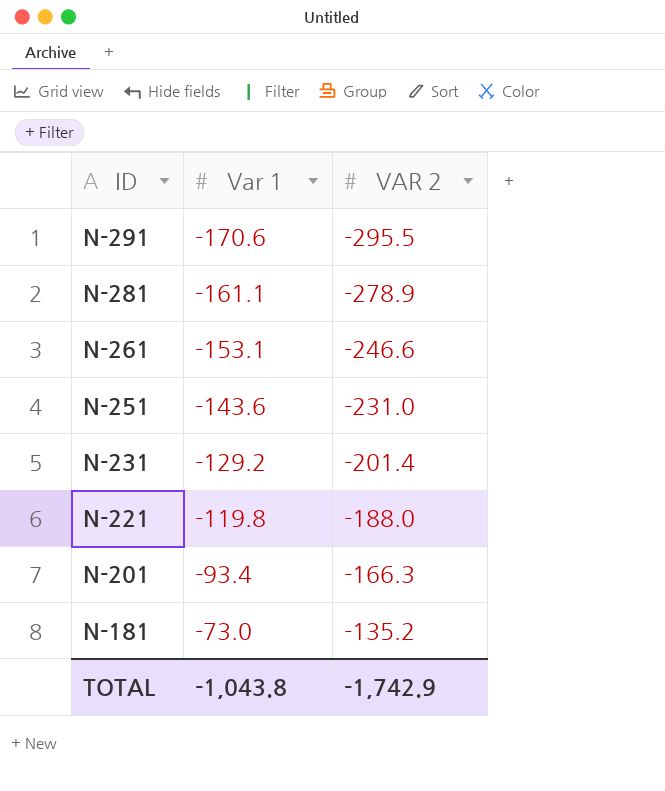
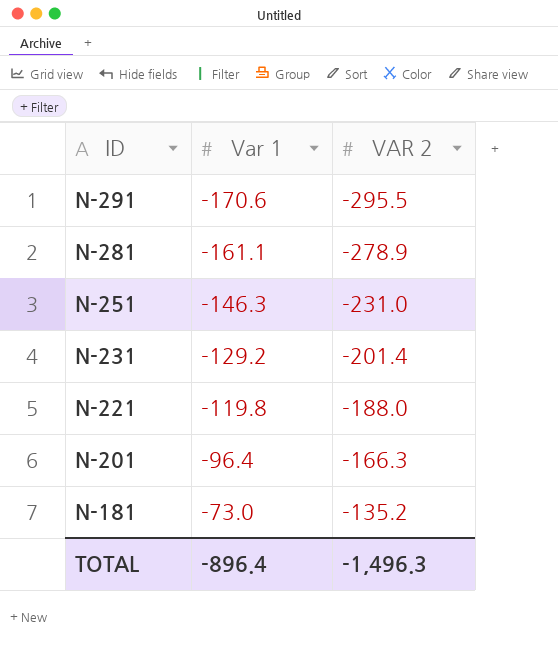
row N-261: -153.1 | -246.6 -> none
N-251 | Var 1: -143.6 -> -146.3
N-201 | Var 1: -93.4 -> -96.4
TOTAL | Var 1: -1,043.8 -> -896.4
TOTAL | VAR 2: -1,742.9 -> -1,496.3

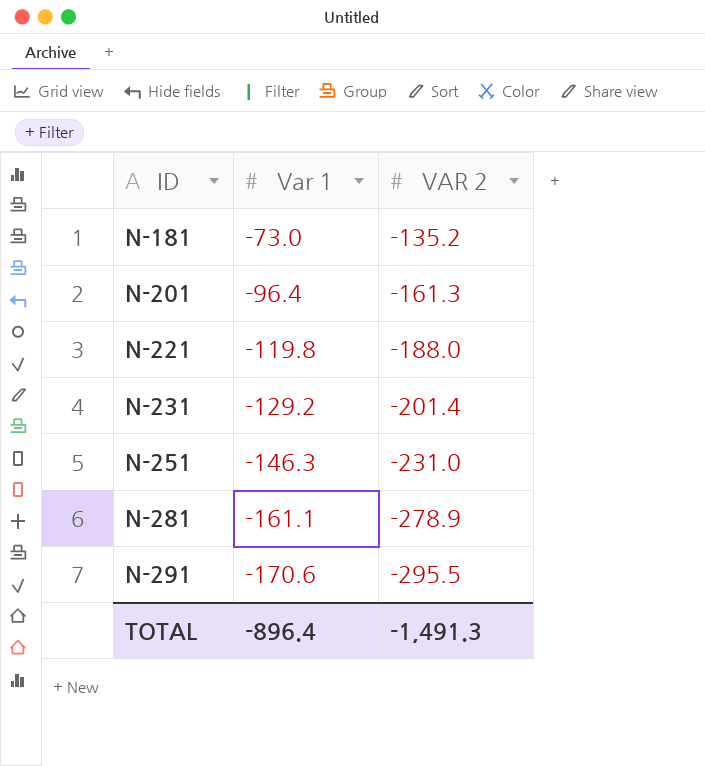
row order: ID descending -> ID ascending
N-201 | VAR 2: -166.3 -> -161.3
TOTAL | VAR 2: -1,496.3 -> -1,491.3

